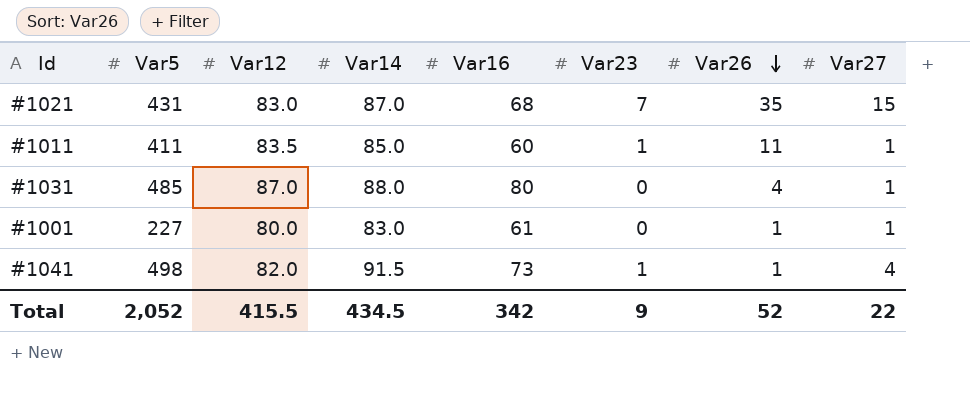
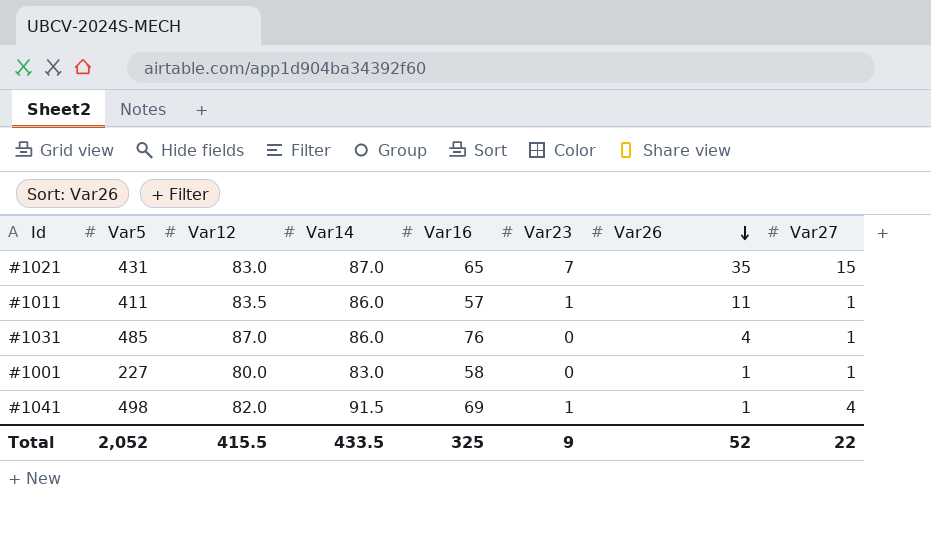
#1021 | Var16: 68 -> 65
#1011 | Var14: 85.0 -> 86.0
#1011 | Var16: 60 -> 57
#1031 | Var14: 88.0 -> 86.0
#1031 | Var16: 80 -> 76
#1001 | Var16: 61 -> 58
#1041 | Var16: 73 -> 69
Total | Var14: 434.5 -> 433.5
Total | Var16: 342 -> 325

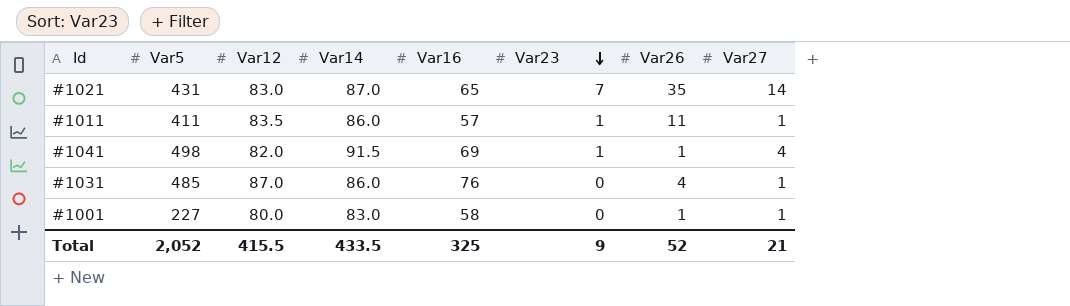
row order: Var26 descending -> Var23 descending
#1021 | Var27: 15 -> 14
Total | Var27: 22 -> 21

